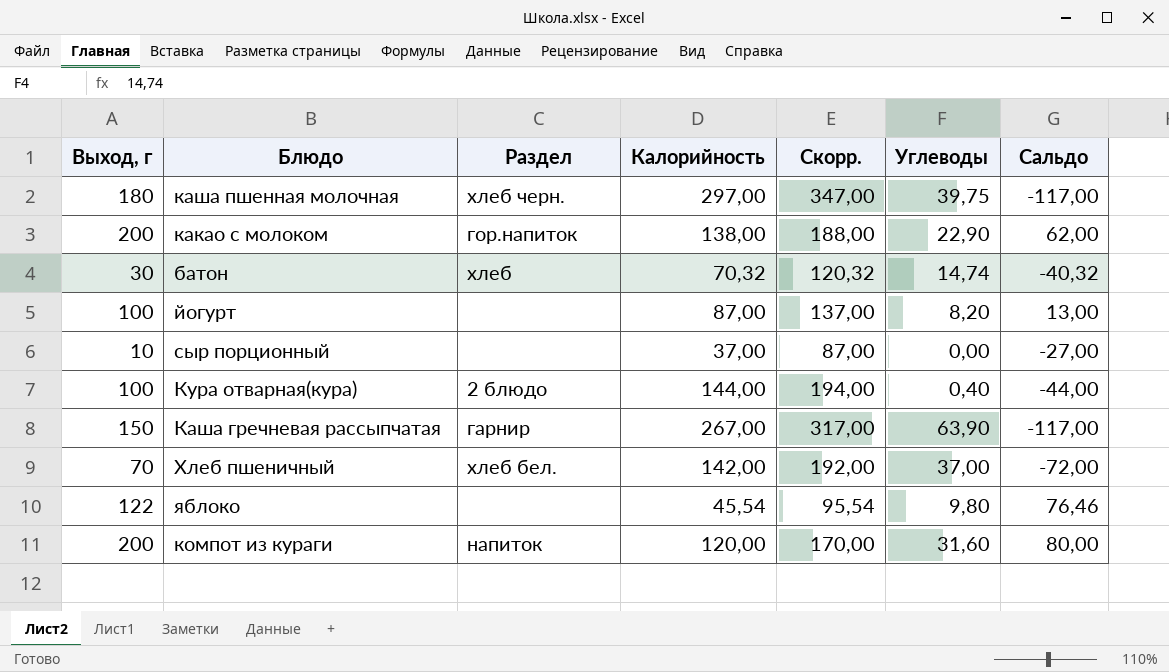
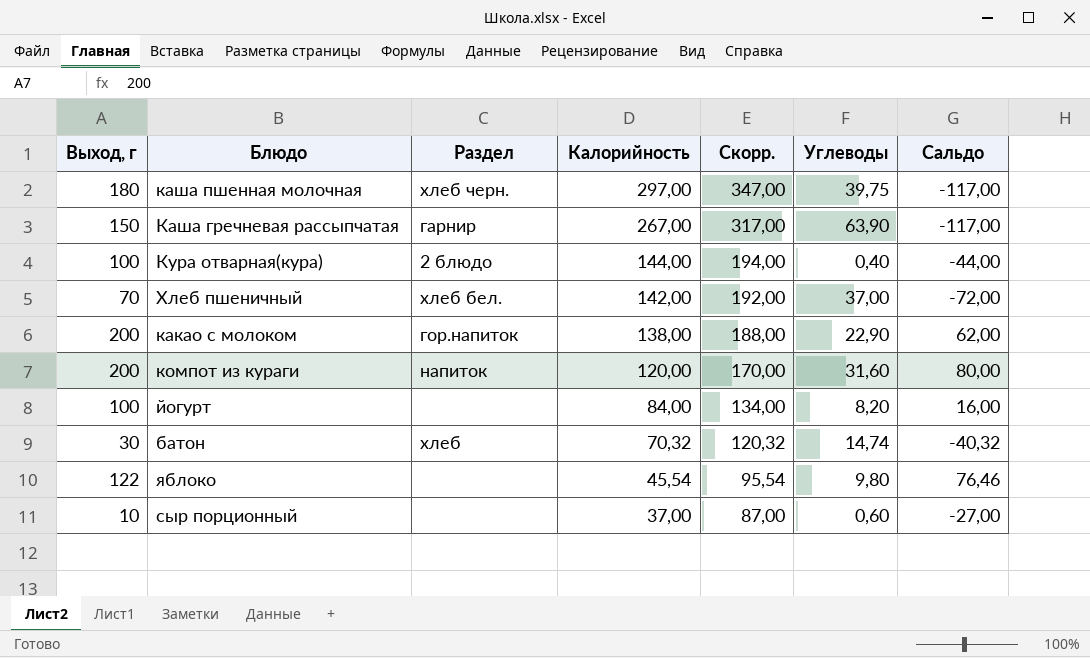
row order: none -> Калорийность descending
йогурт | Калорийность: 87,00 -> 84,00
йогурт | Скорр.: 137,00 -> 134,00
йогурт | Сальдо: 13,00 -> 16,00
сыр порционный | Углеводы: 0,00 -> 0,60

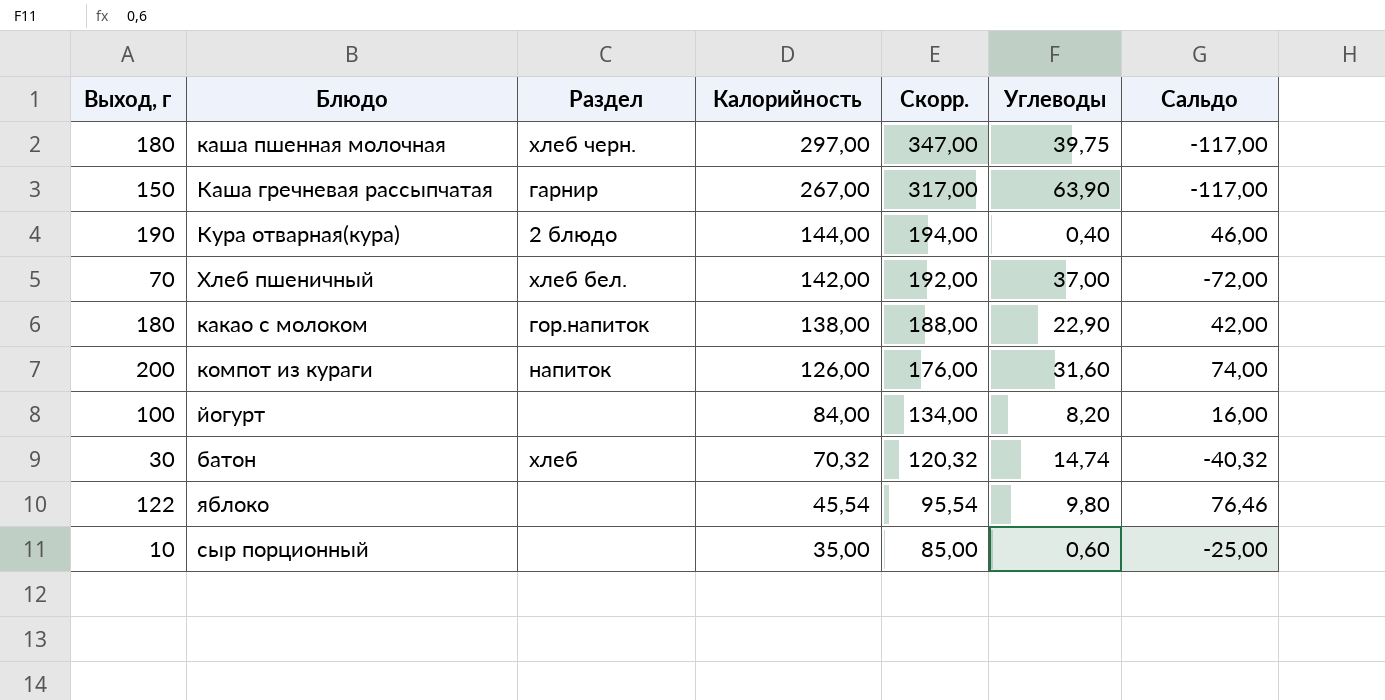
Кура отварная(кура) | Выход, г: 100 -> 190
Кура отварная(кура) | Сальдо: -44,00 -> 46,00
какао с молоком | Выход, г: 200 -> 180
какао с молоком | Сальдо: 62,00 -> 42,00
компот из кураги | Калорийность: 120,00 -> 126,00
компот из кураги | Скорр.: 170,00 -> 176,00
компот из кураги | Сальдо: 80,00 -> 74,00
сыр порционный | Калорийность: 37,00 -> 35,00
сыр порционный | Скорр.: 87,00 -> 85,00
сыр порционный | Сальдо: -27,00 -> -25,00

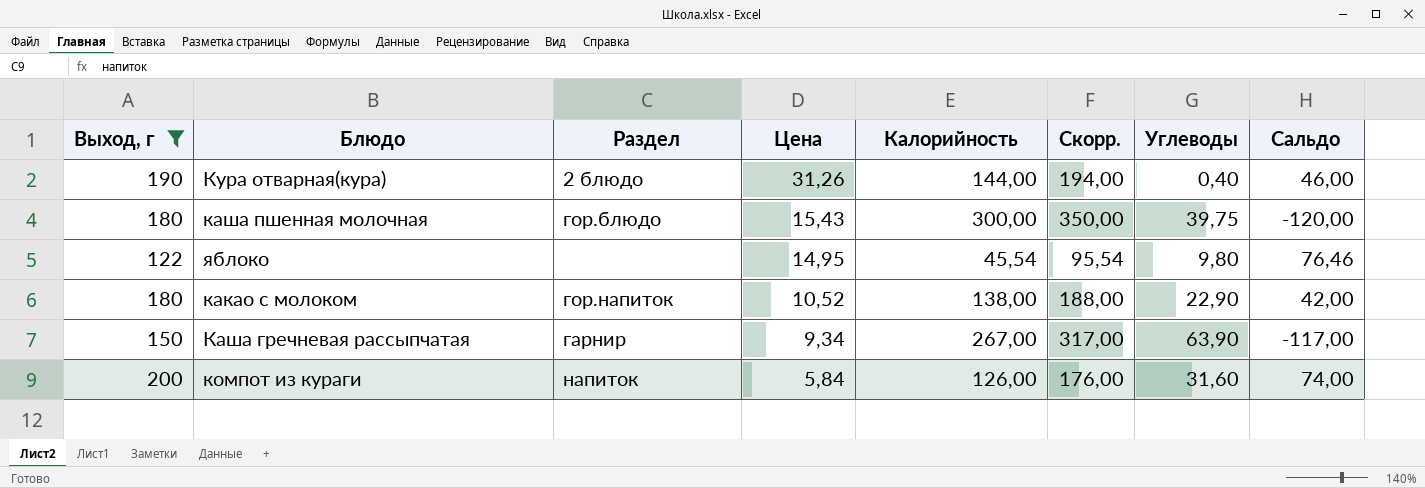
filter: none -> Выход, г >= 122
row order: Калорийность descending -> Цена descending
column Цена | position: none -> 4
каша пшенная молочная | Раздел: хлеб черн. -> гор.блюдо
каша пшенная молочная | Калорийность: 297,00 -> 300,00
каша пшенная молочная | Скорр.: 347,00 -> 350,00
каша пшенная молочная | Сальдо: -117,00 -> -120,00

